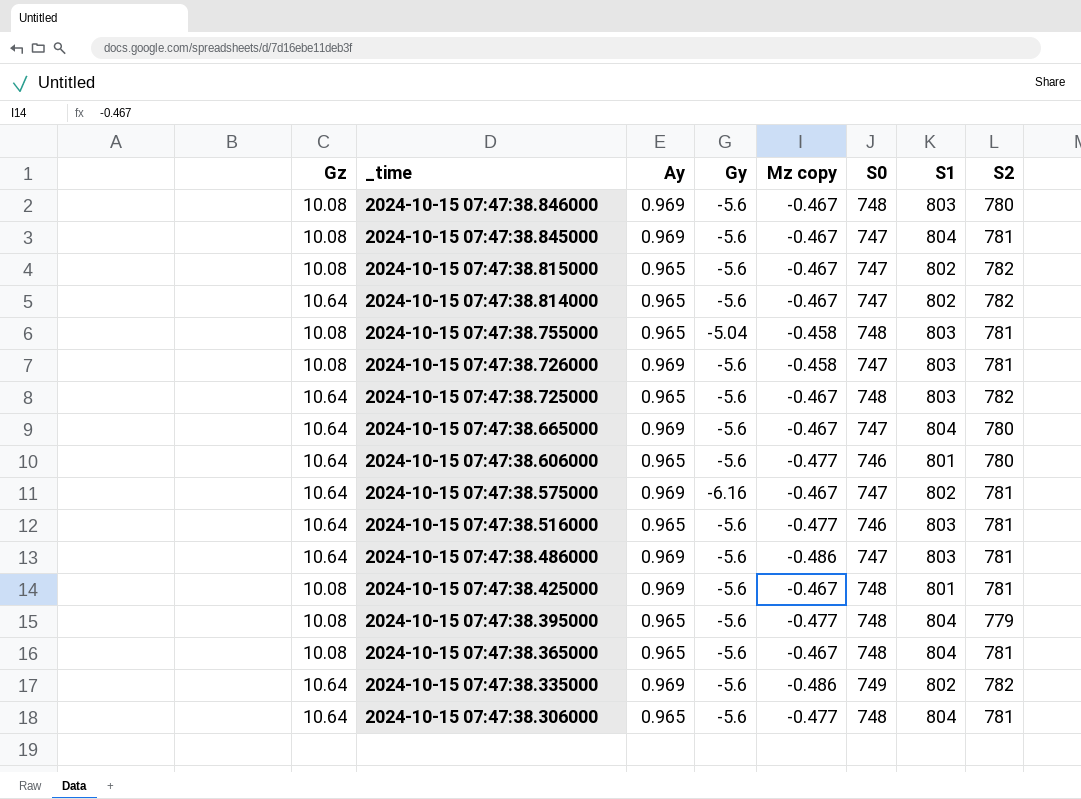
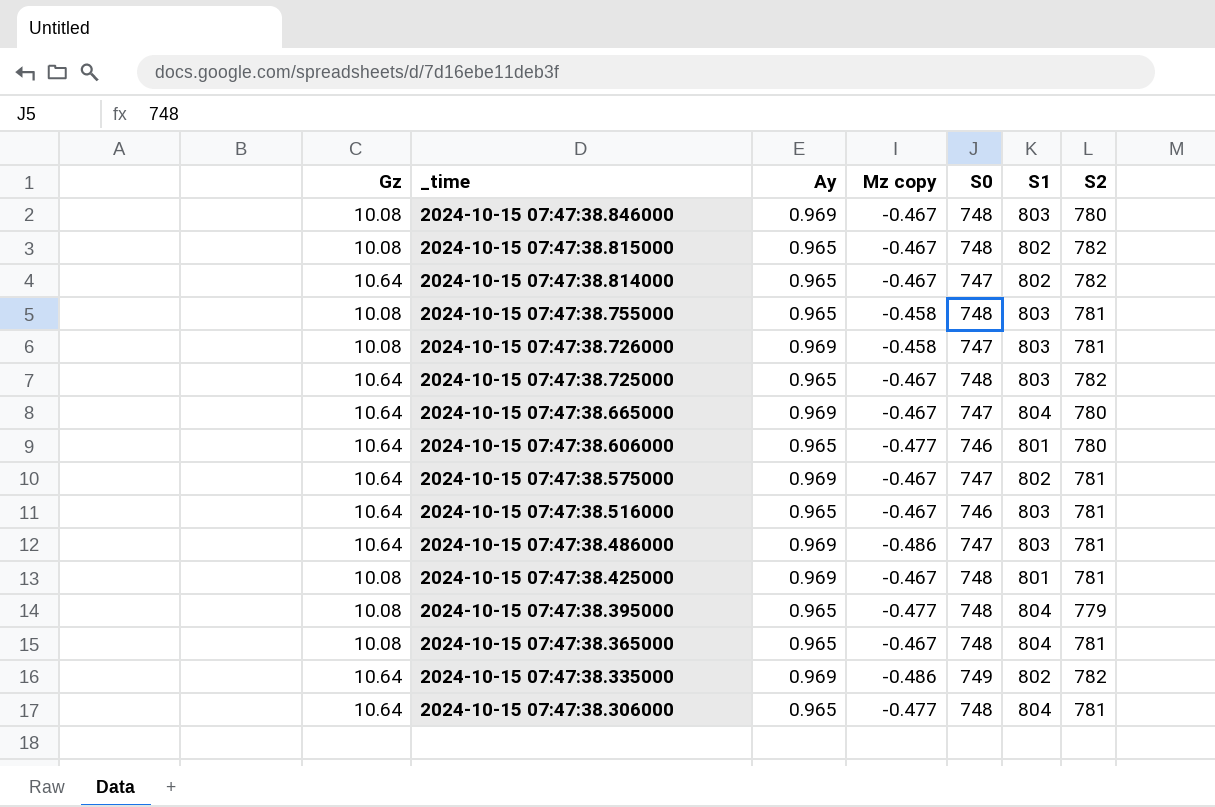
column Gy | position: 4 -> none
row 2024-10-15 07:47:38.845000: 10.08 | 0.969 | -5.6 | -0.467 | 747 | 804 | 781 -> none
2024-10-15 07:47:38.815000 | S0: 747 -> 748
2024-10-15 07:47:38.516000 | Mz copy: -0.477 -> -0.467

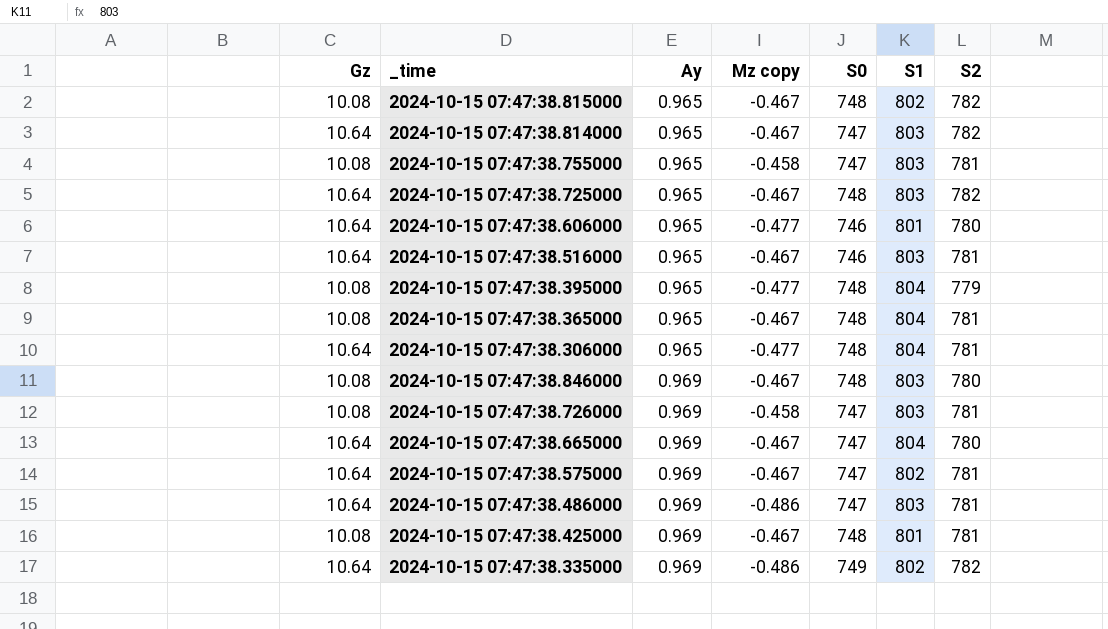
row order: _time descending -> Ay ascending
2024-10-15 07:47:38.814000 | S1: 802 -> 803
2024-10-15 07:47:38.755000 | S0: 748 -> 747

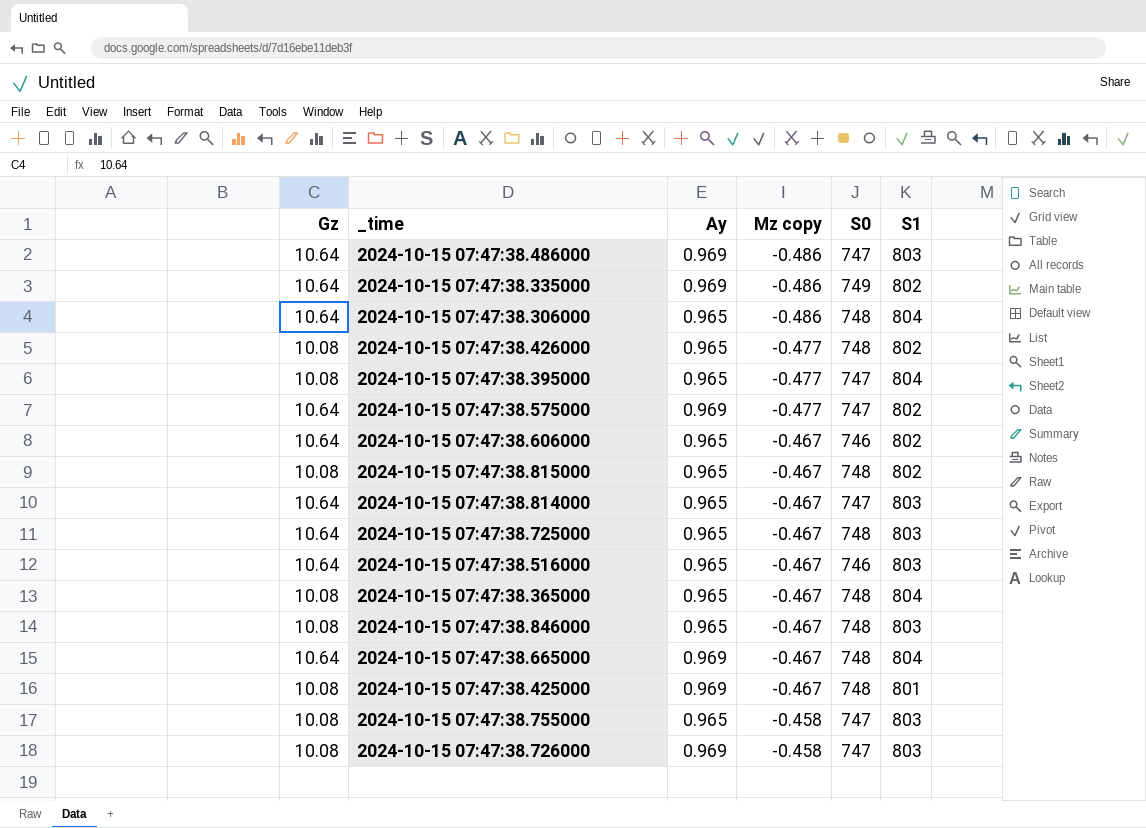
row order: Ay ascending -> Mz copy ascending
column S2 | position: 7 -> none
2024-10-15 07:47:38.306000 | Mz copy: -0.477 -> -0.486
row 2024-10-15 07:47:38.426000: none -> 10.08 | 0.965 | -0.477 | 748 | 802
2024-10-15 07:47:38.395000 | S0: 748 -> 747
2024-10-15 07:47:38.575000 | Mz copy: -0.467 -> -0.477
2024-10-15 07:47:38.606000 | Mz copy: -0.477 -> -0.467
2024-10-15 07:47:38.606000 | S1: 801 -> 802
2024-10-15 07:47:38.846000 | Ay: 0.969 -> 0.965
2024-10-15 07:47:38.665000 | S0: 747 -> 748

